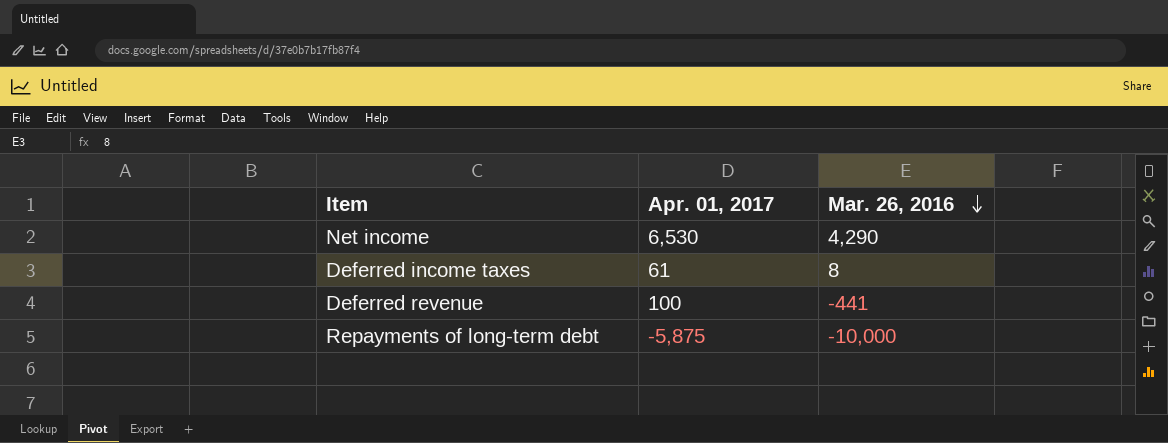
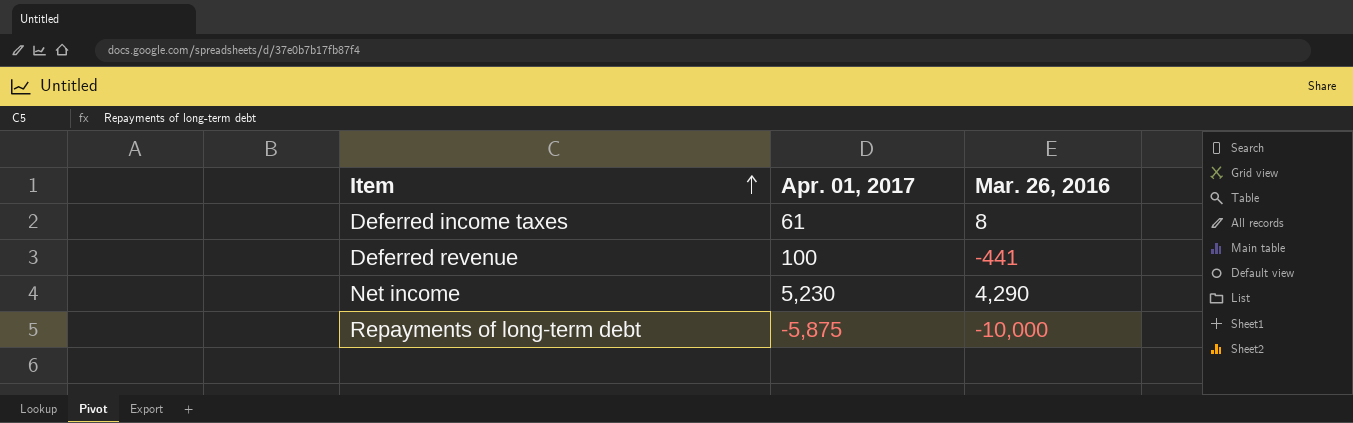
row order: Mar. 26, 2016 descending -> Item ascending
Net income | Apr. 01, 2017: 6,530 -> 5,230

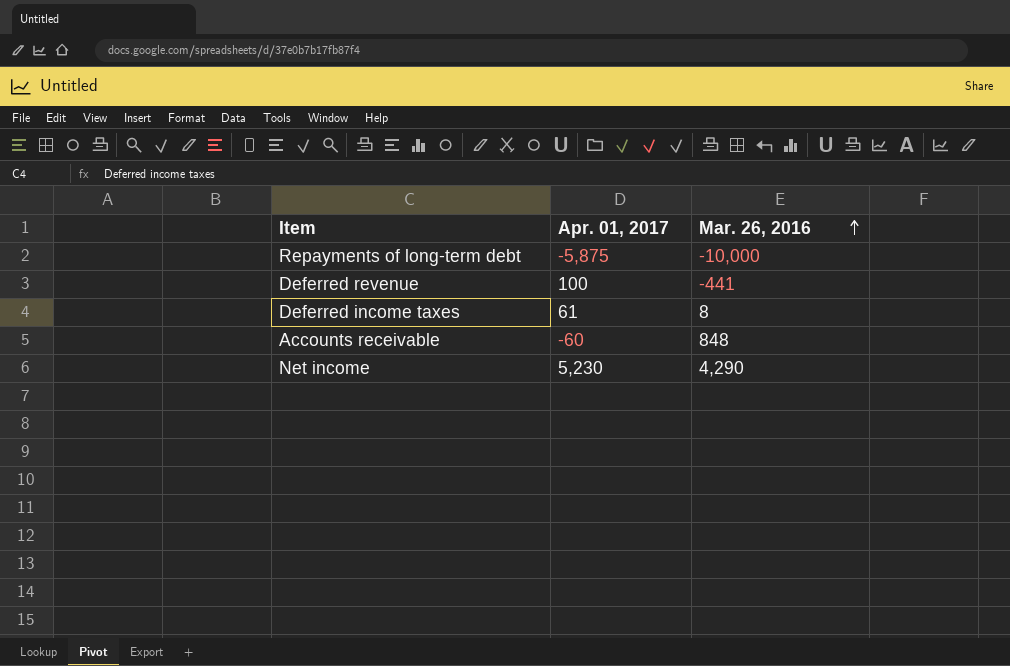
row order: Item ascending -> Mar. 26, 2016 ascending
row Accounts receivable: none -> -60 | 848

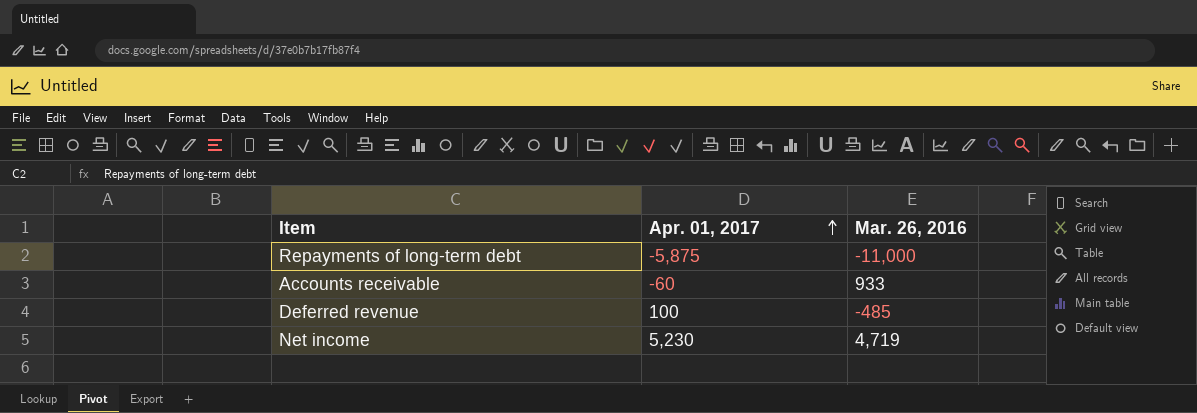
row order: Mar. 26, 2016 ascending -> Apr. 01, 2017 ascending
row Deferred income taxes: 61 | 8 -> none
Repayments of long-term debt | Mar. 26, 2016: -10,000 -> -11,000
Accounts receivable | Mar. 26, 2016: 848 -> 933
Deferred revenue | Mar. 26, 2016: -441 -> -485
Net income | Mar. 26, 2016: 4,290 -> 4,719

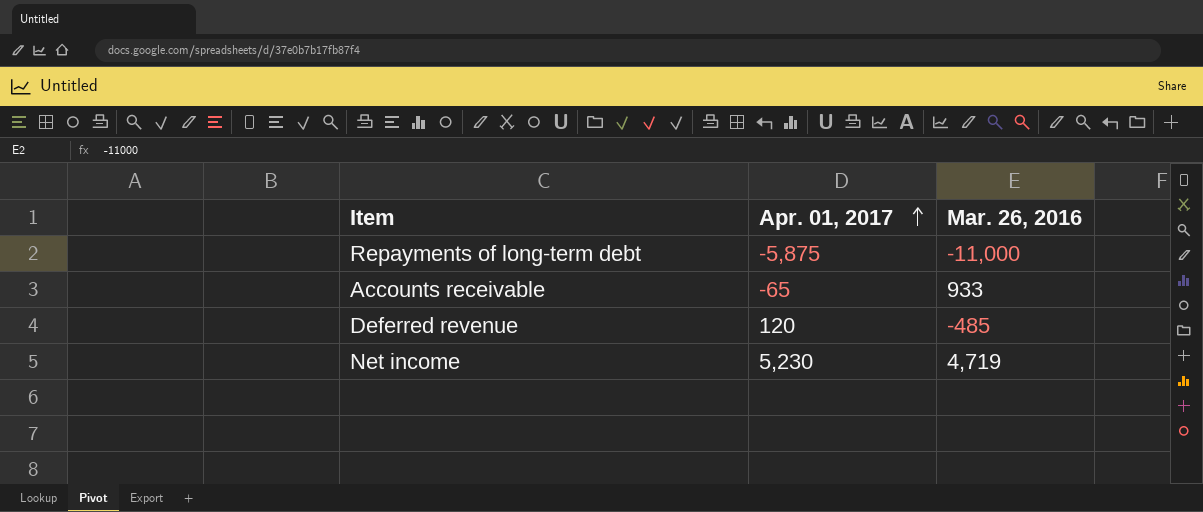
Accounts receivable | Apr. 01, 2017: -60 -> -65
Deferred revenue | Apr. 01, 2017: 100 -> 120

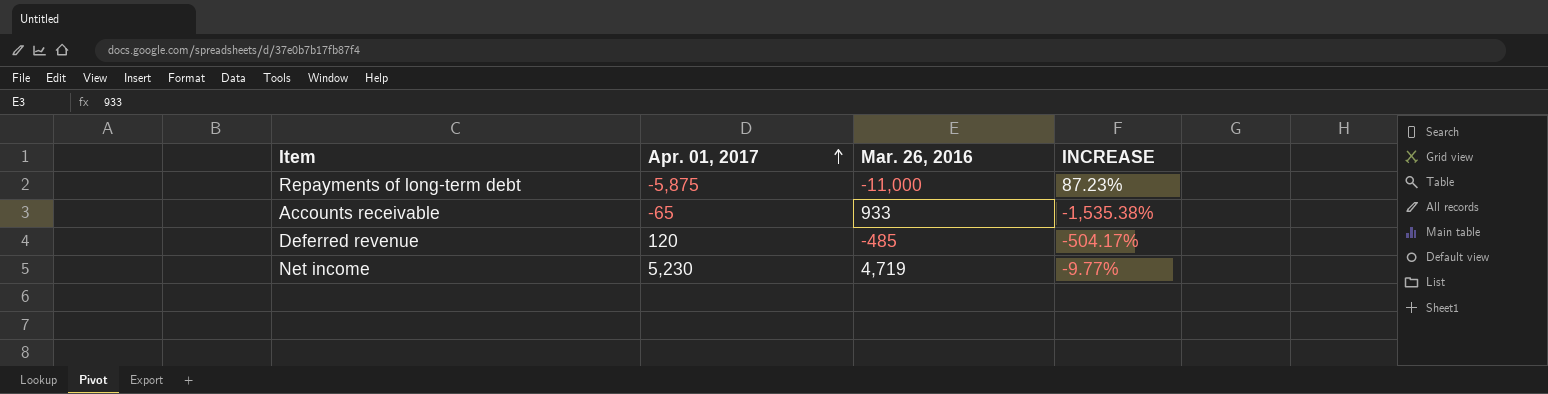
column INCREASE | formula: none -> ([Mar. 26, 2016] - [Apr. 01, 2017]) / [Apr. 01, 2017]

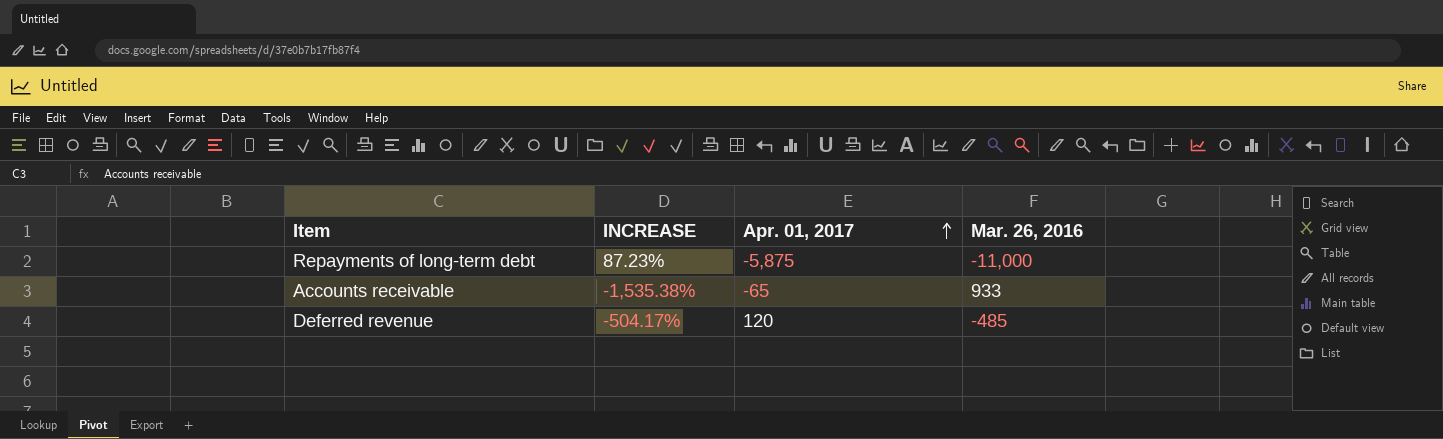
column INCREASE | position: 4 -> 2
row Net income: 5,230 | 4,719 | -9.77% -> none

